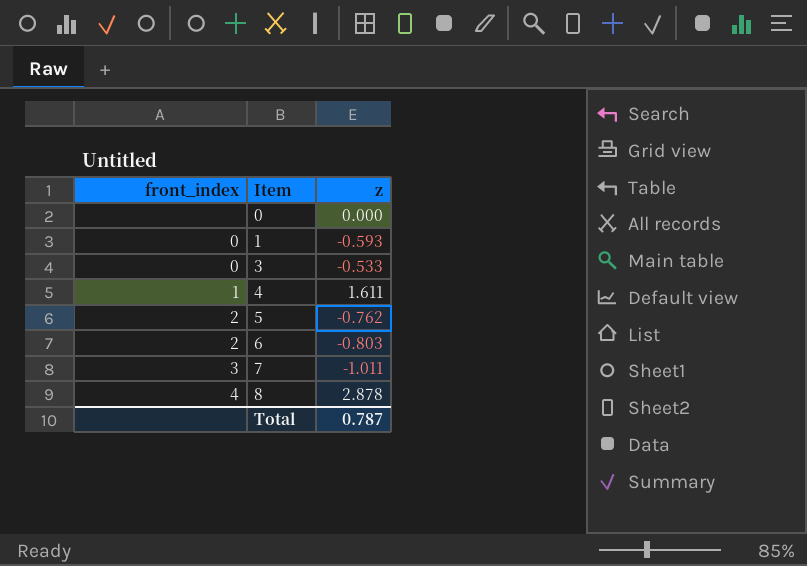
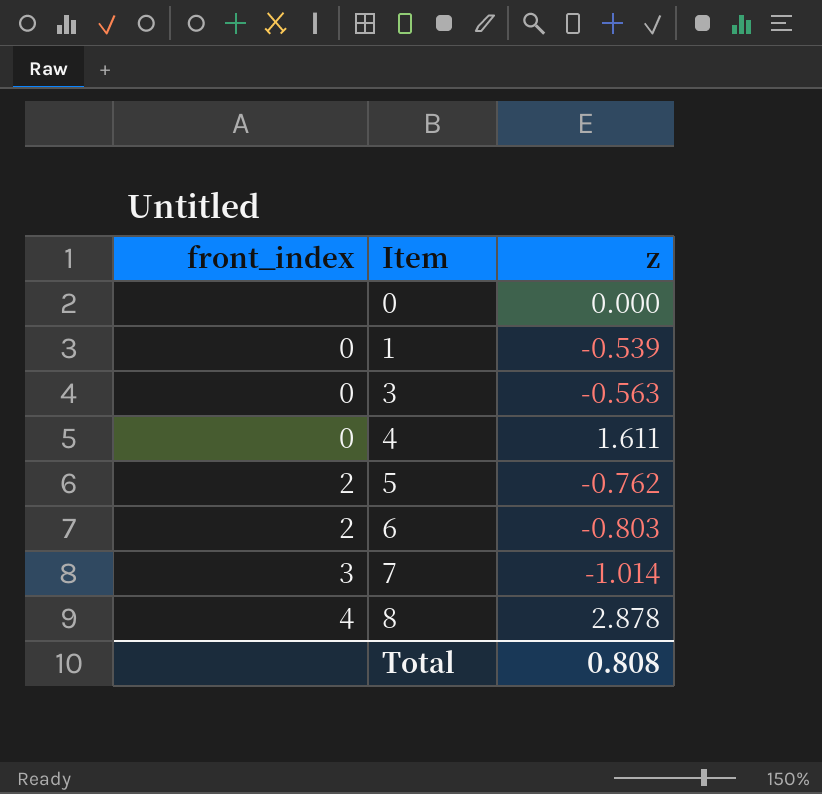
1 | z: -0.593 -> -0.539
3 | z: -0.533 -> -0.563
4 | front_index: 1 -> 0
7 | z: -1.011 -> -1.014
Total | z: 0.787 -> 0.808

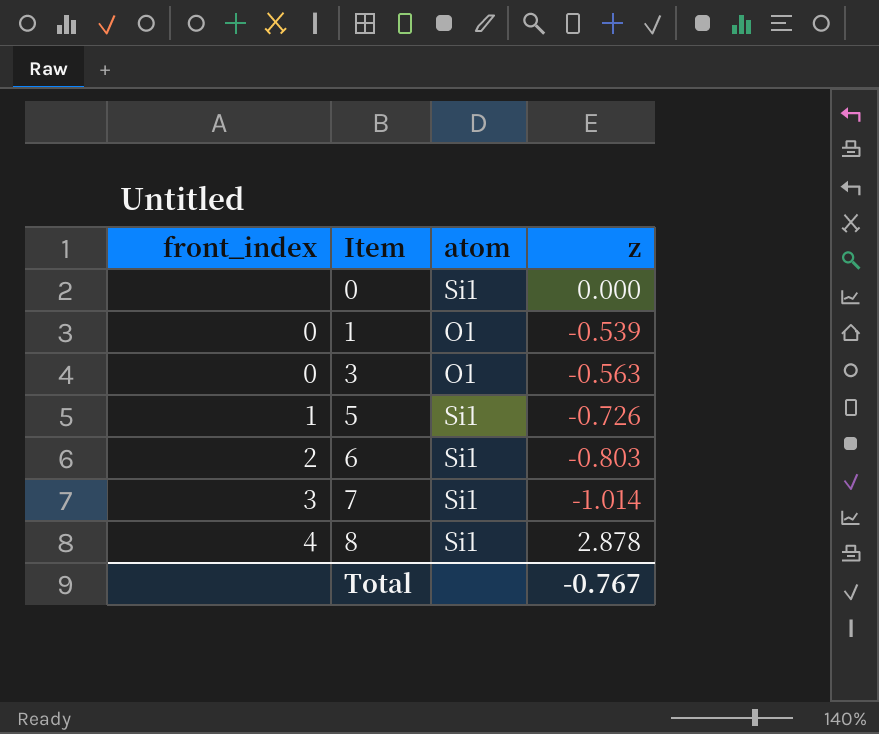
column atom | position: none -> 3
row 4: 0 | 1.611 -> none
5 | front_index: 2 -> 1
5 | z: -0.762 -> -0.726
Total | z: 0.808 -> -0.767

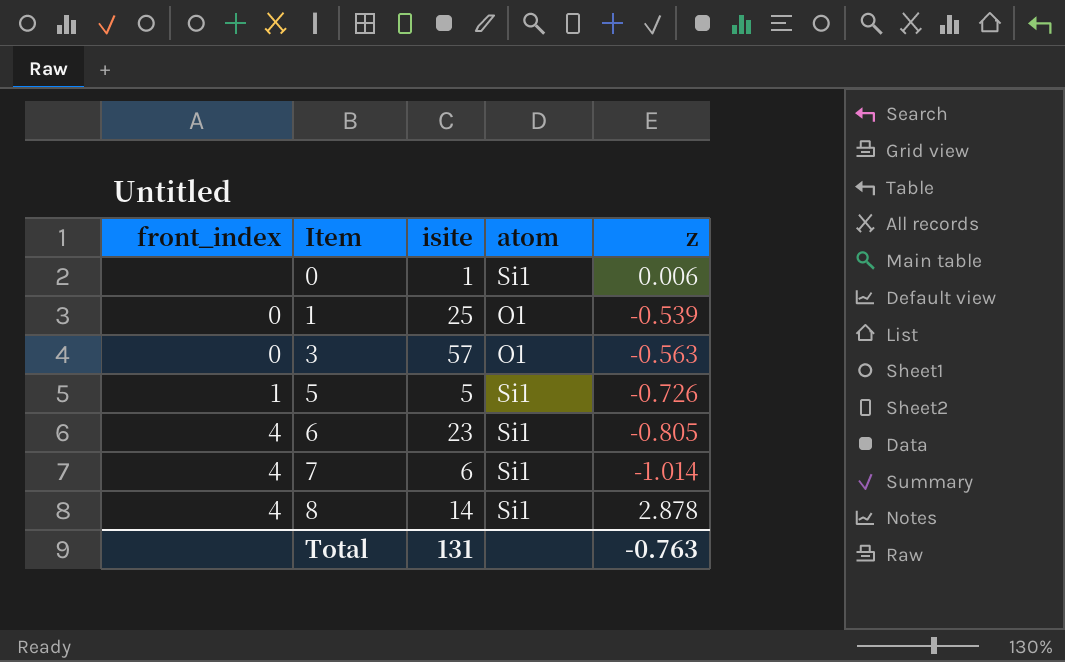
column isite | position: none -> 3
0 | z: 0.000 -> 0.006
6 | front_index: 2 -> 4
6 | z: -0.803 -> -0.805
7 | front_index: 3 -> 4
Total | z: -0.767 -> -0.763

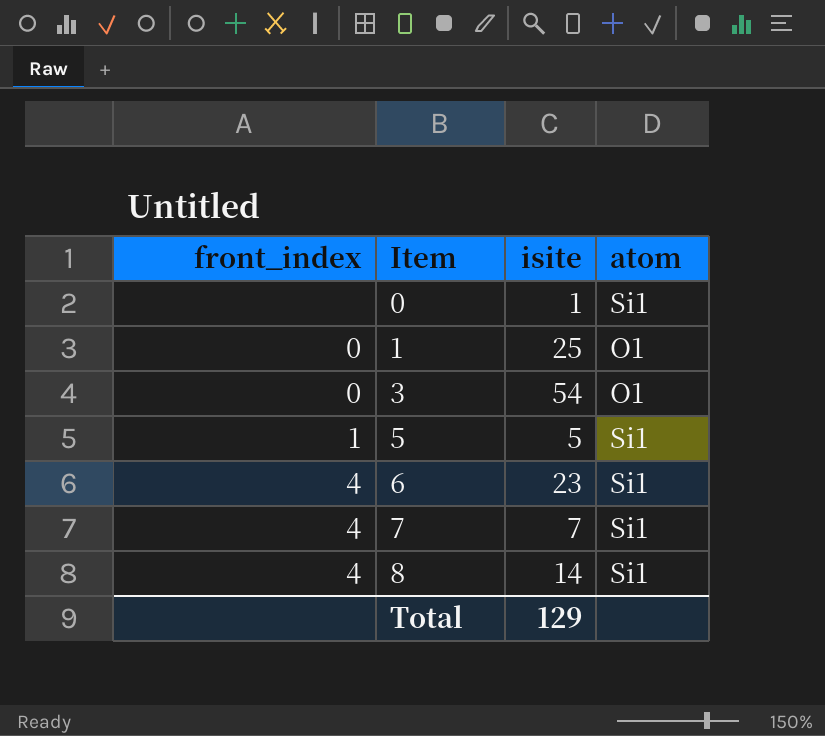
column z | position: 5 -> none
3 | isite: 57 -> 54
7 | isite: 6 -> 7
Total | isite: 131 -> 129

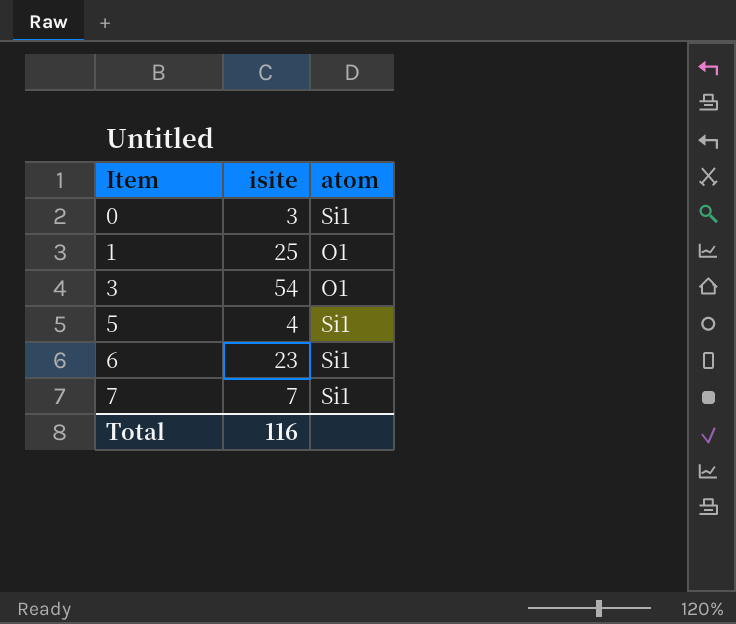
column front_index | position: 1 -> none
row 8: 4 | 14 | Si1 -> none
0 | isite: 1 -> 3
5 | isite: 5 -> 4
Total | isite: 129 -> 116

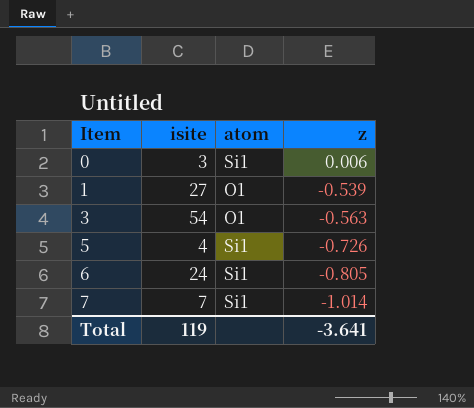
column z | position: none -> 4
1 | isite: 25 -> 27
6 | isite: 23 -> 24
Total | isite: 116 -> 119

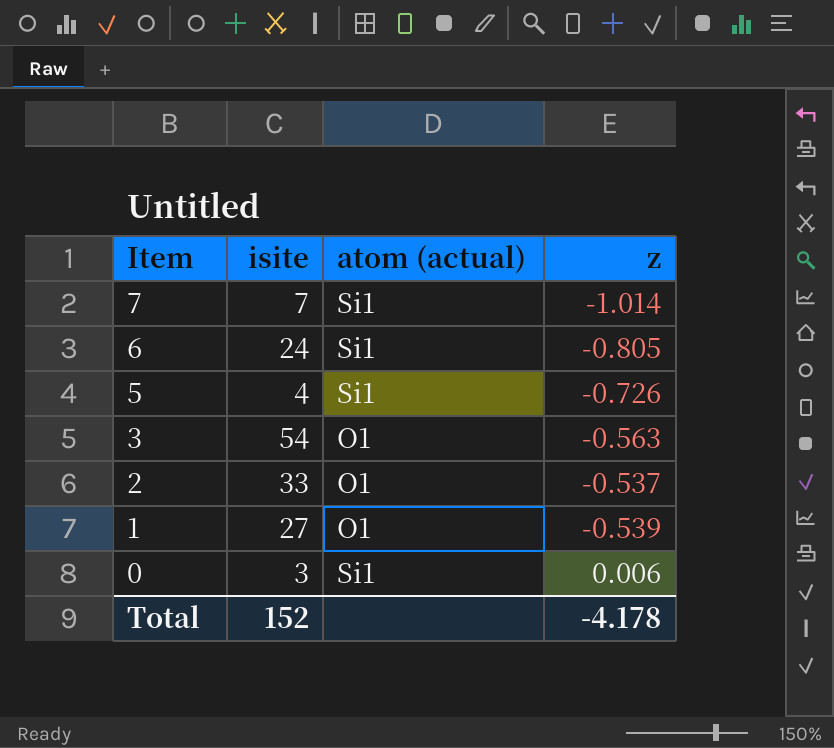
row order: Item ascending -> Item descending
column name: atom -> atom (actual)
row 2: none -> 33 | O1 | -0.537
Total | isite: 119 -> 152
Total | z: -3.641 -> -4.178

